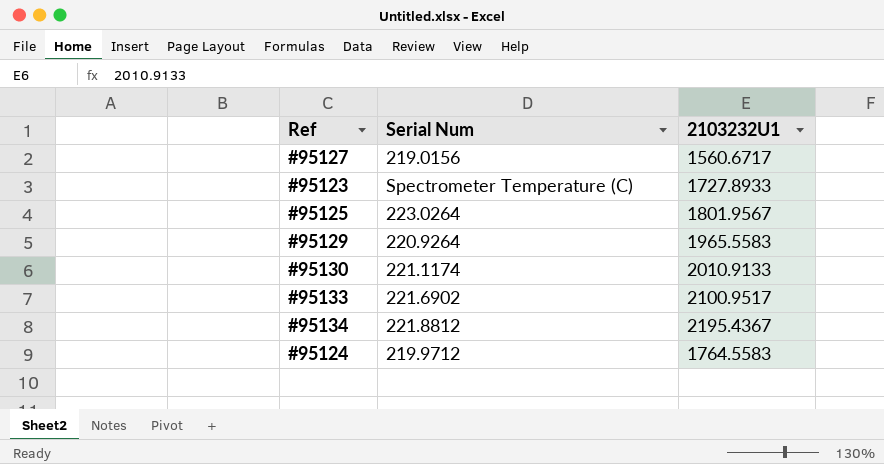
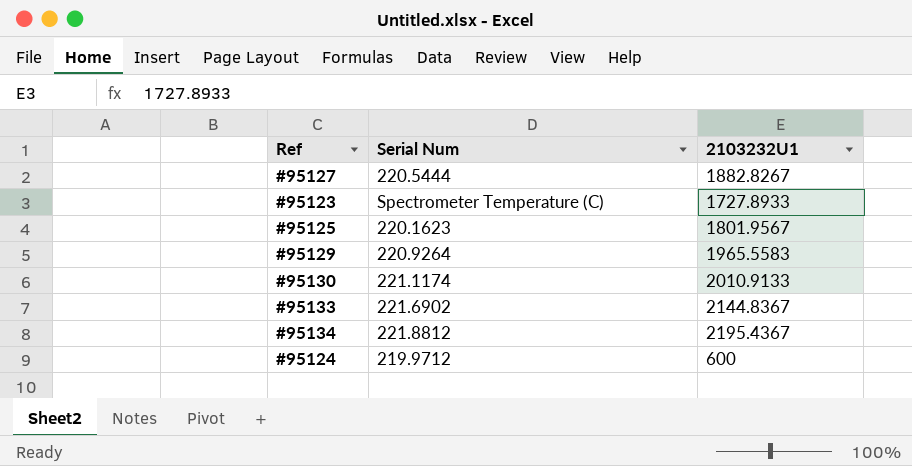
#95127 | Serial Num: 219.0156 -> 220.5444
#95127 | 2103232U1: 1560.6717 -> 1882.8267
#95125 | Serial Num: 223.0264 -> 220.1623
#95133 | 2103232U1: 2100.9517 -> 2144.8367
#95124 | 2103232U1: 1764.5583 -> 600

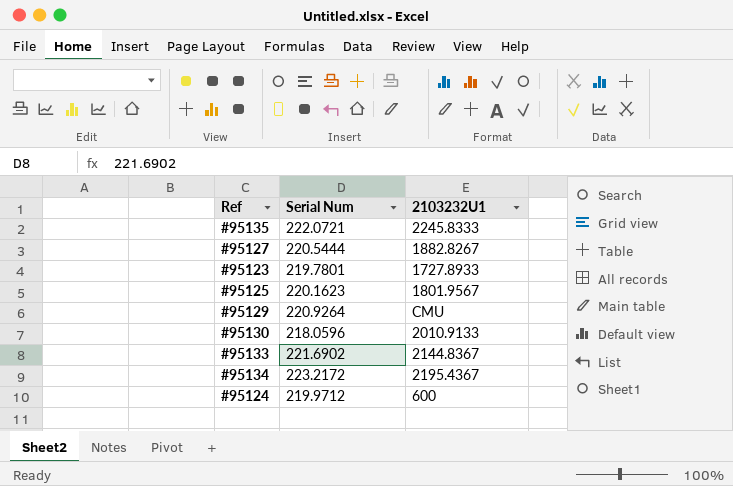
row #95135: none -> 222.0721 | 2245.8333
#95123 | Serial Num: Spectrometer Temperature (C) -> 219.7801
#95129 | 2103232U1: 1965.5583 -> CMU
#95130 | Serial Num: 221.1174 -> 218.0596
#95134 | Serial Num: 221.8812 -> 223.2172

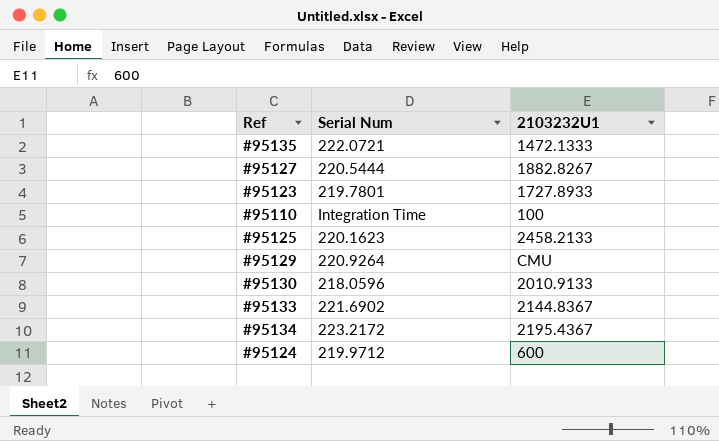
#95135 | 2103232U1: 2245.8333 -> 1472.1333
row #95110: none -> Integration Time | 100
#95125 | 2103232U1: 1801.9567 -> 2458.2133

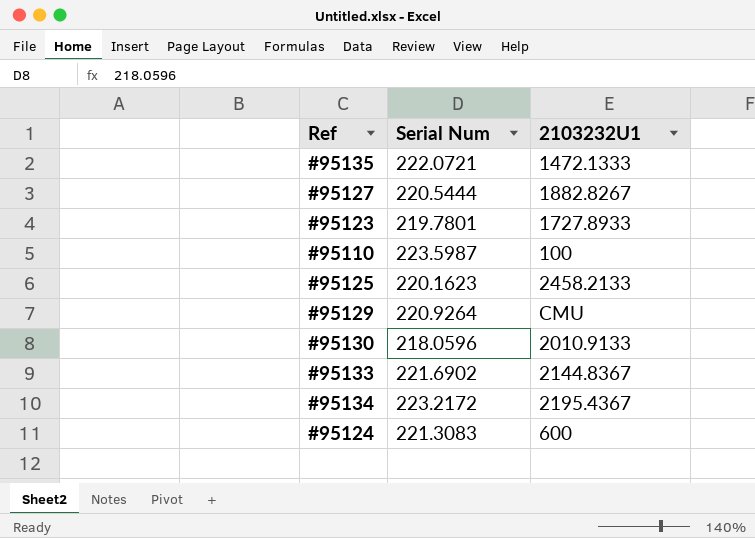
#95110 | Serial Num: Integration Time -> 223.5987
#95124 | Serial Num: 219.9712 -> 221.3083

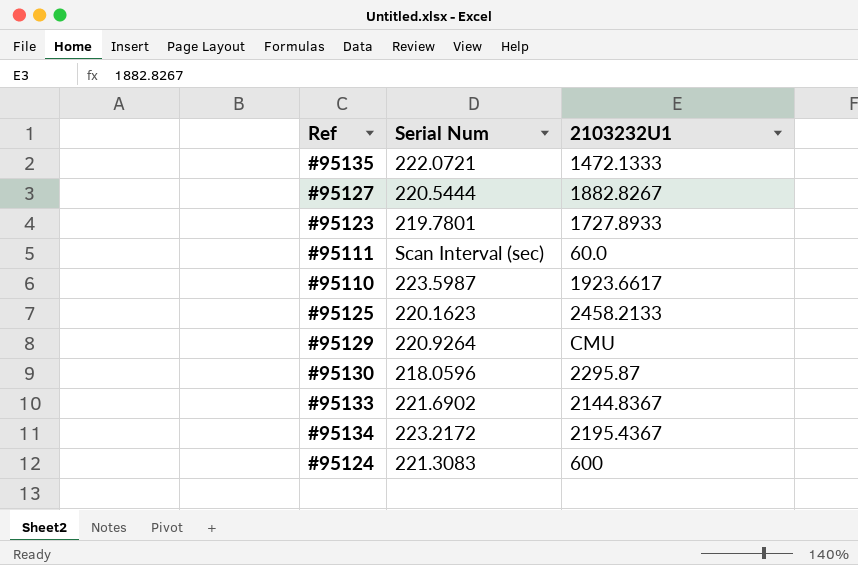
row #95111: none -> Scan Interval (sec) | 60.0
#95110 | 2103232U1: 100 -> 1923.6617
#95130 | 2103232U1: 2010.9133 -> 2295.87

